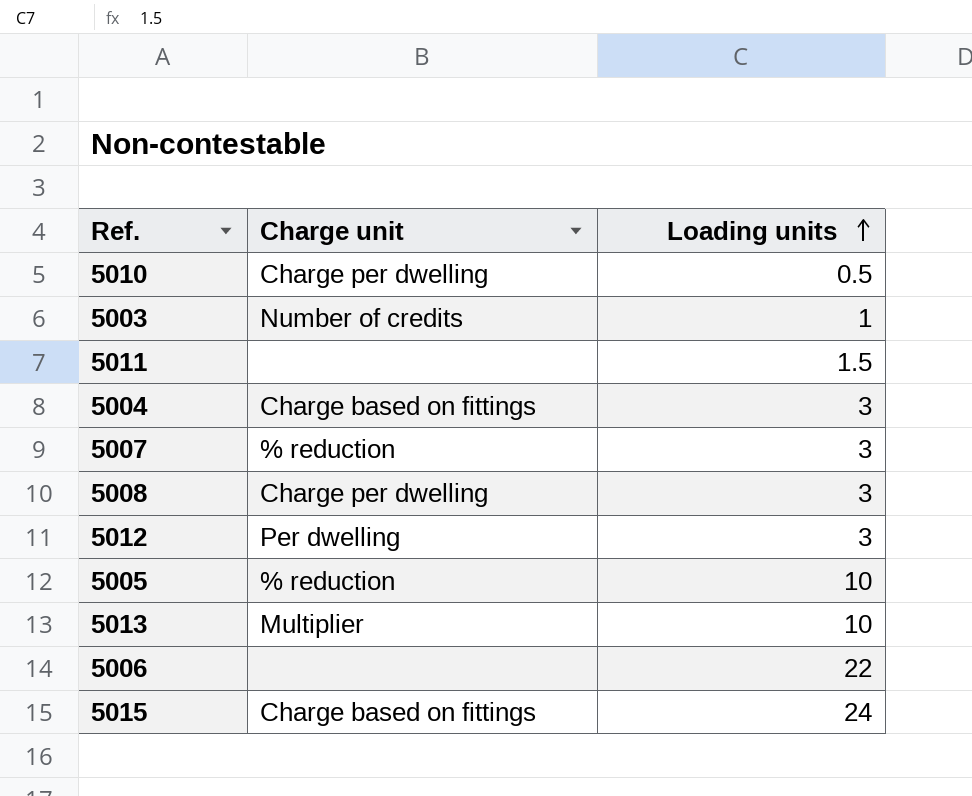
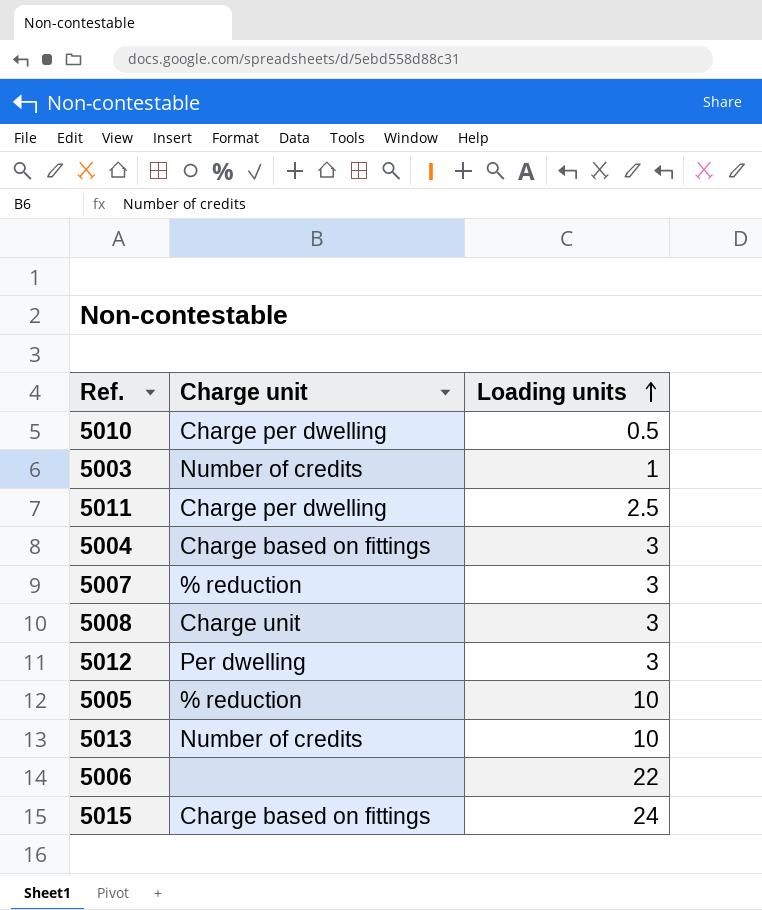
5011 | Charge unit: none -> Charge per dwelling
5011 | Loading units: 1.5 -> 2.5
5008 | Charge unit: Charge per dwelling -> Charge unit
5013 | Charge unit: Multiplier -> Number of credits

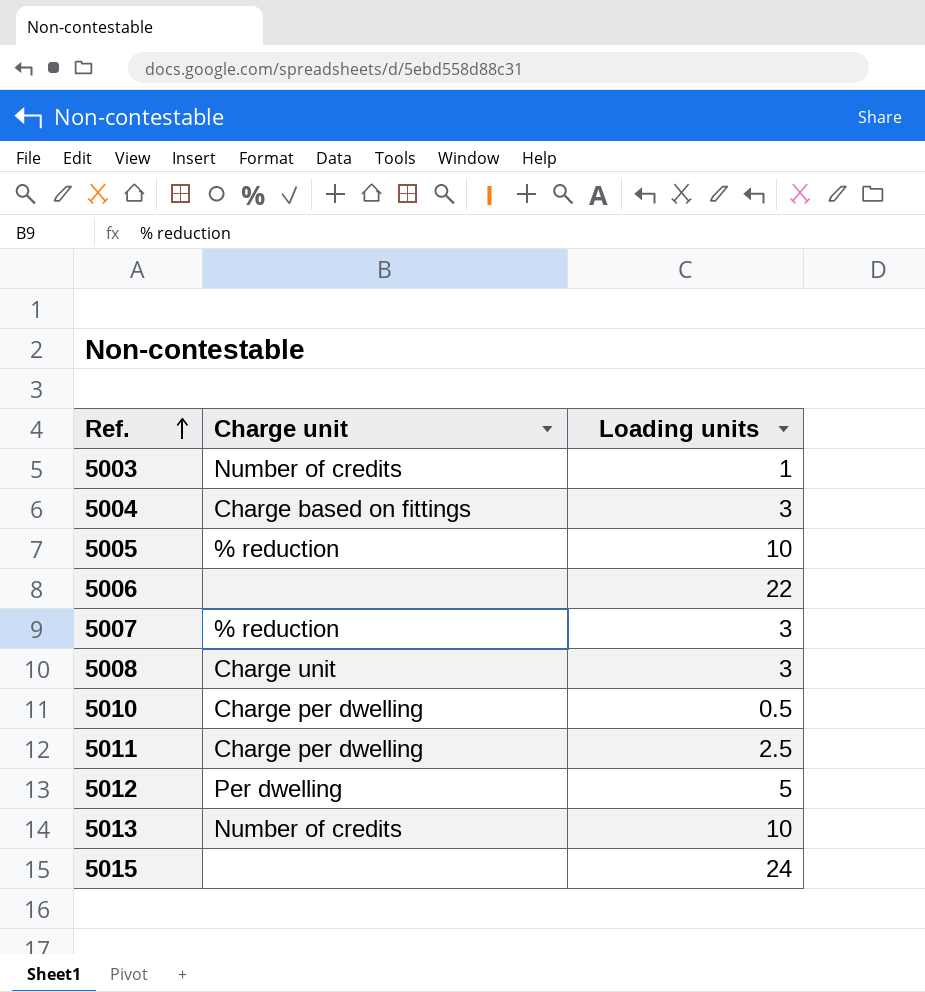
row order: Loading units ascending -> Ref. ascending
5012 | Loading units: 3 -> 5
5015 | Charge unit: Charge based on fittings -> none

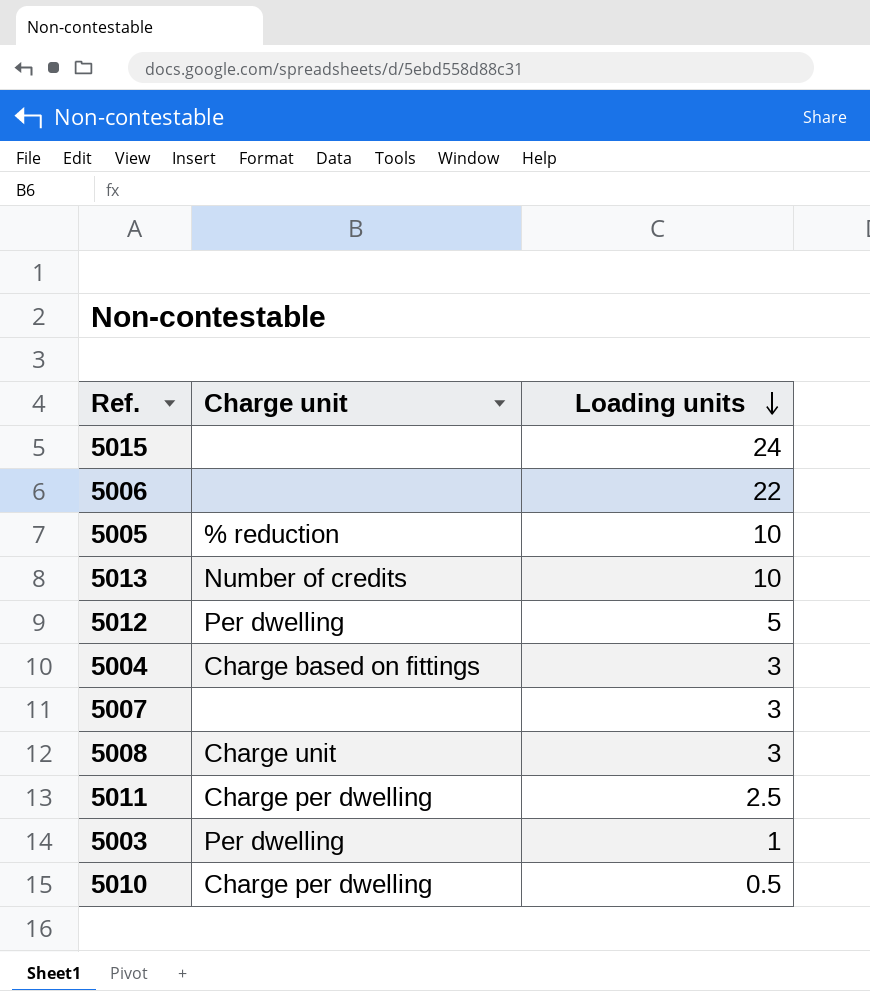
row order: Ref. ascending -> Loading units descending
5007 | Charge unit: % reduction -> none
5003 | Charge unit: Number of credits -> Per dwelling

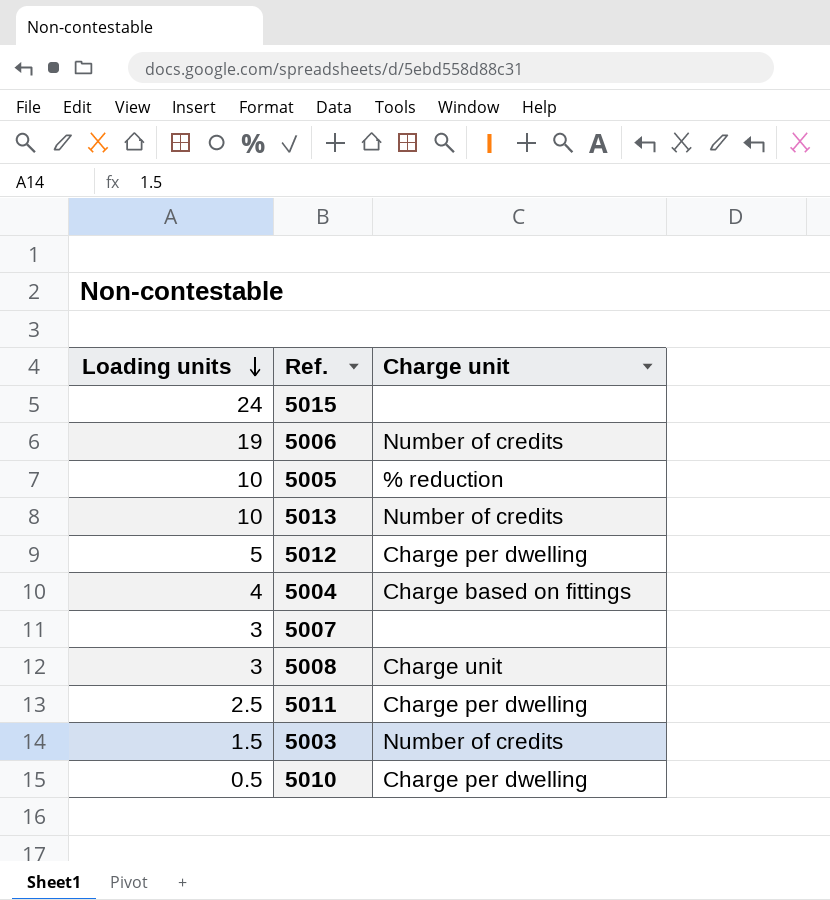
column Loading units | position: 3 -> 1
5006 | Loading units: 22 -> 19
5006 | Charge unit: none -> Number of credits
5012 | Charge unit: Per dwelling -> Charge per dwelling
5004 | Loading units: 3 -> 4
5003 | Loading units: 1 -> 1.5
5003 | Charge unit: Per dwelling -> Number of credits

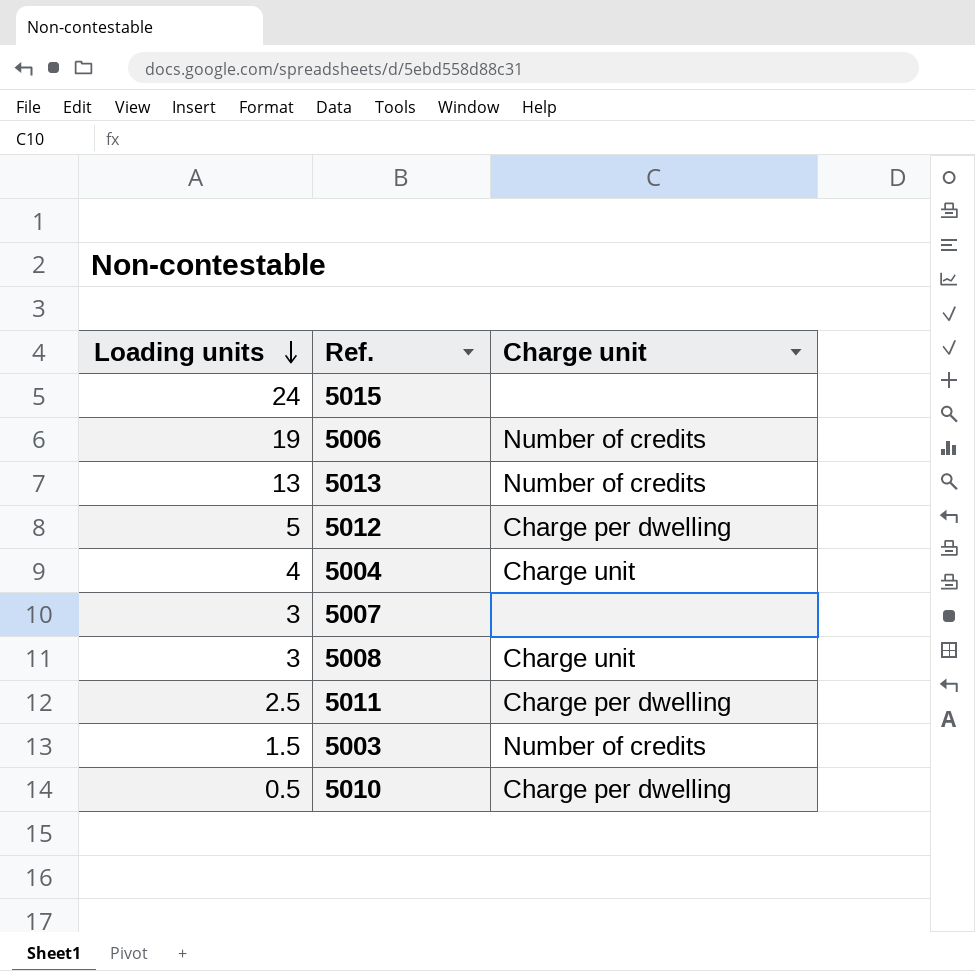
row 5005: 10 | % reduction -> none
5013 | Loading units: 10 -> 13
5004 | Charge unit: Charge based on fittings -> Charge unit

